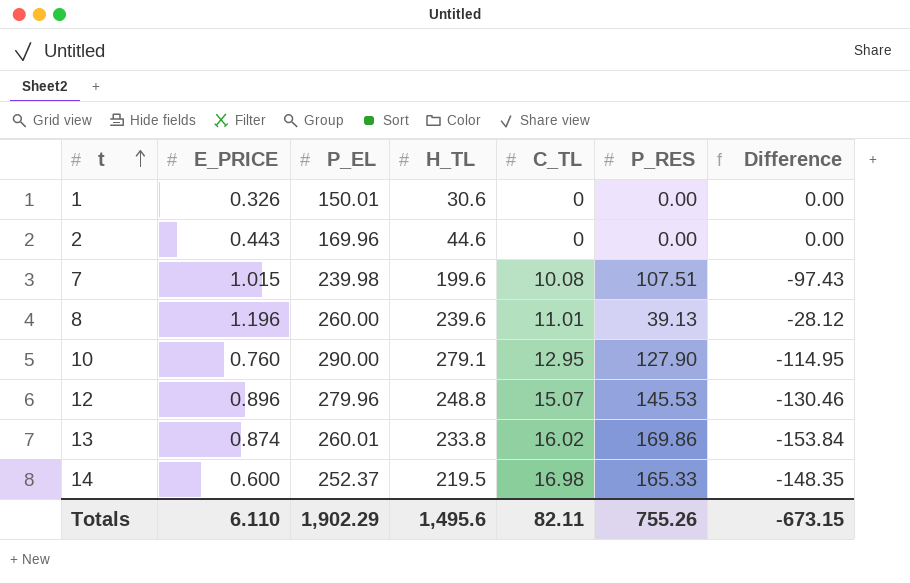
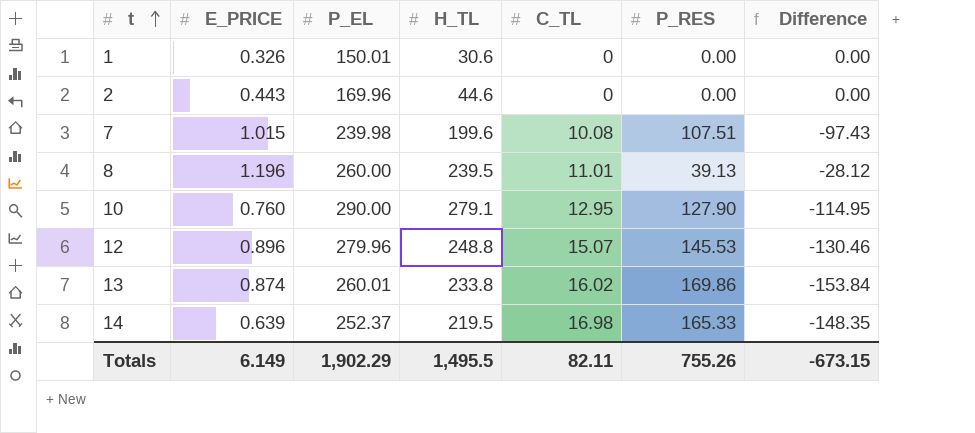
8 | H_TL: 239.6 -> 239.5
14 | E_PRICE: 0.600 -> 0.639
Totals | E_PRICE: 6.110 -> 6.149
Totals | H_TL: 1,495.6 -> 1,495.5

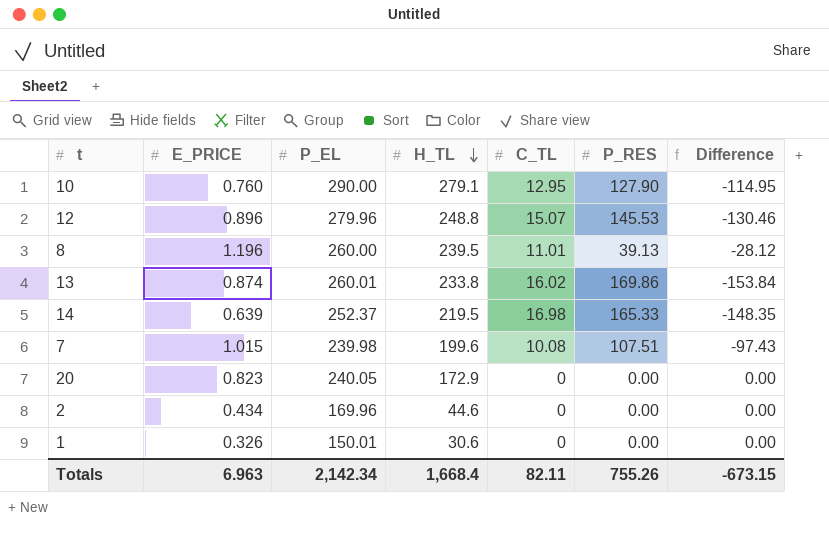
row order: t ascending -> H_TL descending
row 20: none -> 0.823 | 240.05 | 172.9 | 0 | 0.00 | 0.00
2 | E_PRICE: 0.443 -> 0.434
Totals | E_PRICE: 6.149 -> 6.963
Totals | P_EL: 1,902.29 -> 2,142.34
Totals | H_TL: 1,495.5 -> 1,668.4

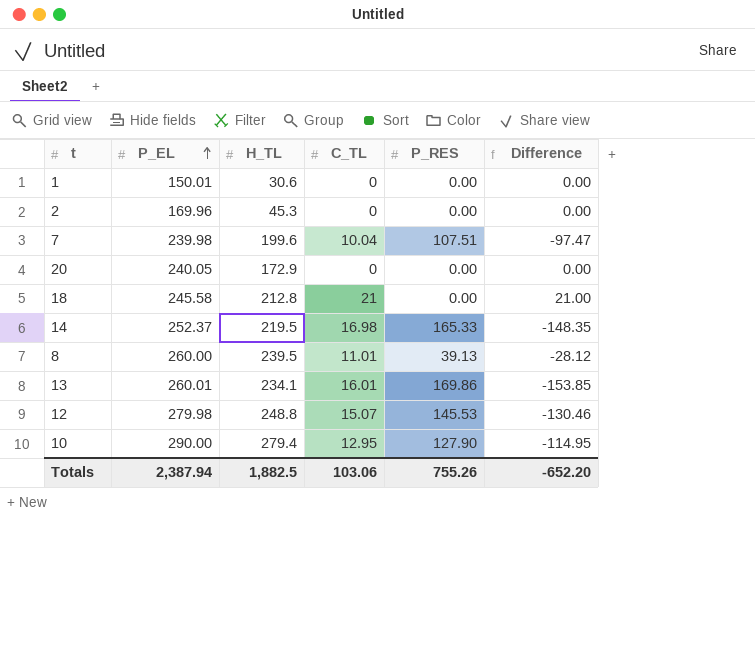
row order: H_TL descending -> P_EL ascending
column E_PRICE | position: 2 -> none
2 | H_TL: 44.6 -> 45.3
7 | C_TL: 10.08 -> 10.04
7 | Difference: -97.43 -> -97.47
row 18: none -> 245.58 | 212.8 | 21 | 0.00 | 21.00
13 | H_TL: 233.8 -> 234.1
13 | C_TL: 16.02 -> 16.01
13 | Difference: -153.84 -> -153.85
12 | P_EL: 279.96 -> 279.98
10 | H_TL: 279.1 -> 279.4
Totals | P_EL: 2,142.34 -> 2,387.94
Totals | H_TL: 1,668.4 -> 1,882.5
Totals | C_TL: 82.11 -> 103.06
Totals | Difference: -673.15 -> -652.20

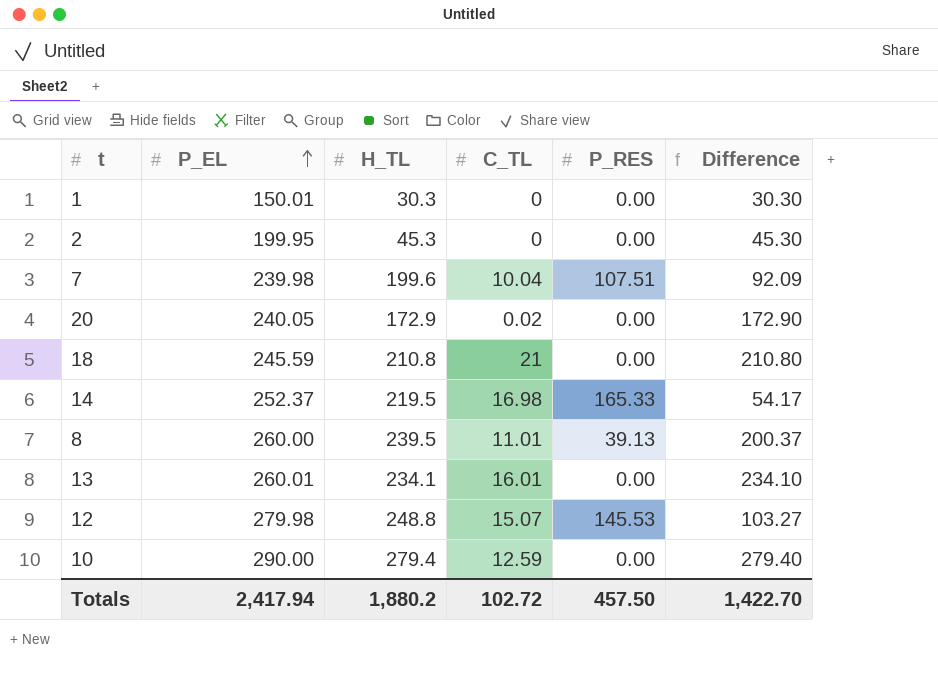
column Difference | formula: [C_TL] - [P_RES] -> [H_TL] - [P_RES]
1 | H_TL: 30.6 -> 30.3
2 | P_EL: 169.96 -> 199.95
20 | C_TL: 0 -> 0.02
18 | P_EL: 245.58 -> 245.59
18 | H_TL: 212.8 -> 210.8
13 | P_RES: 169.86 -> 0.00
10 | C_TL: 12.95 -> 12.59
10 | P_RES: 127.90 -> 0.00
Totals | P_EL: 2,387.94 -> 2,417.94
Totals | H_TL: 1,882.5 -> 1,880.2
Totals | C_TL: 103.06 -> 102.72
Totals | P_RES: 755.26 -> 457.50
Totals | Difference: -652.20 -> 1,422.70

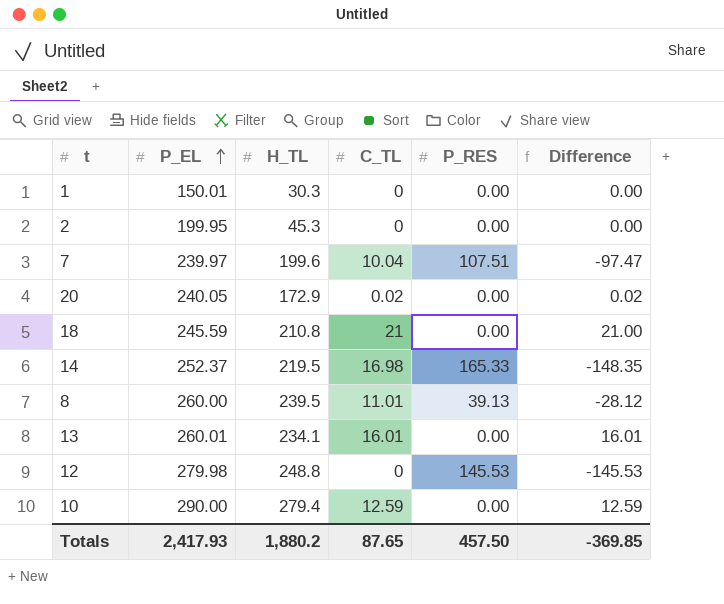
column Difference | formula: [H_TL] - [P_RES] -> [C_TL] - [P_RES]
7 | P_EL: 239.98 -> 239.97
12 | C_TL: 15.07 -> 0
Totals | P_EL: 2,417.94 -> 2,417.93
Totals | C_TL: 102.72 -> 87.65
Totals | Difference: 1,422.70 -> -369.85

